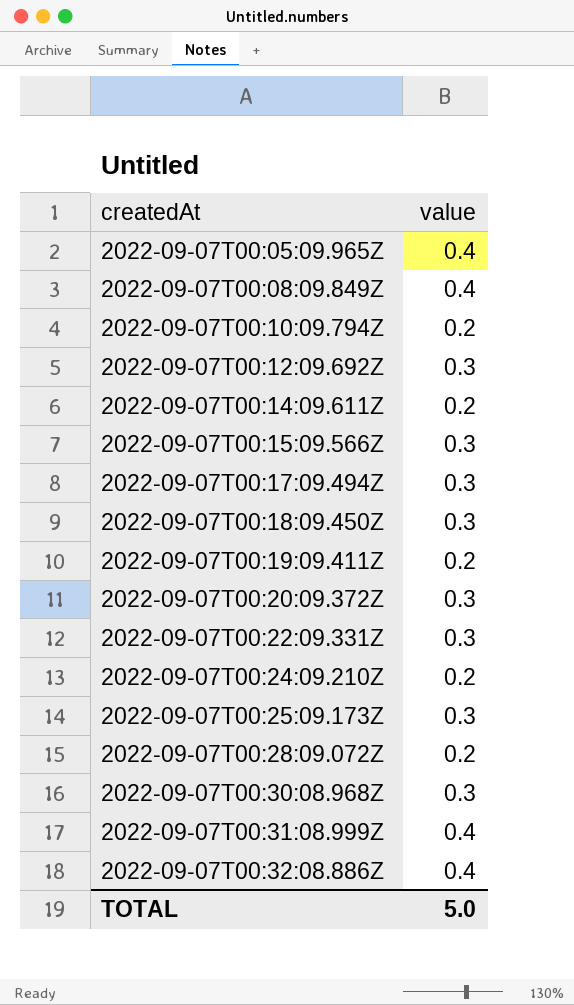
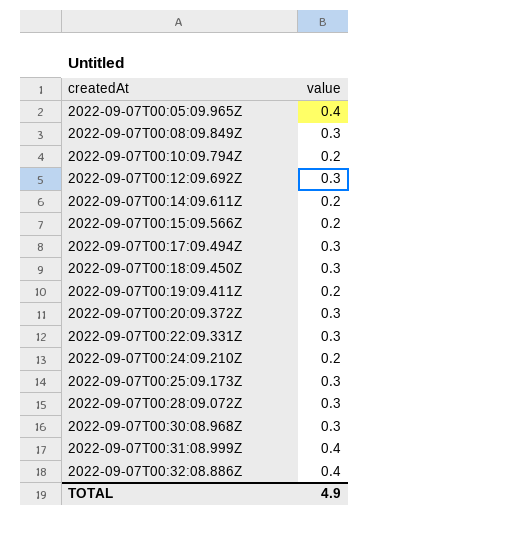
2022-09-07T00:08:09.849Z | value: 0.4 -> 0.3
2022-09-07T00:15:09.566Z | value: 0.3 -> 0.2
2022-09-07T00:28:09.072Z | value: 0.2 -> 0.3
TOTAL | value: 5.0 -> 4.9

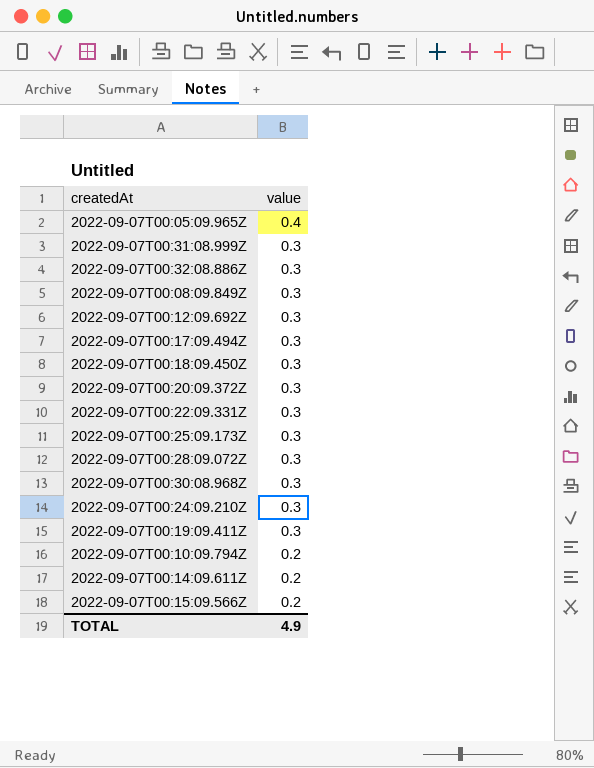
row order: createdAt ascending -> value descending
2022-09-07T00:31:08.999Z | value: 0.4 -> 0.3
2022-09-07T00:32:08.886Z | value: 0.4 -> 0.3
2022-09-07T00:24:09.210Z | value: 0.2 -> 0.3
2022-09-07T00:19:09.411Z | value: 0.2 -> 0.3

